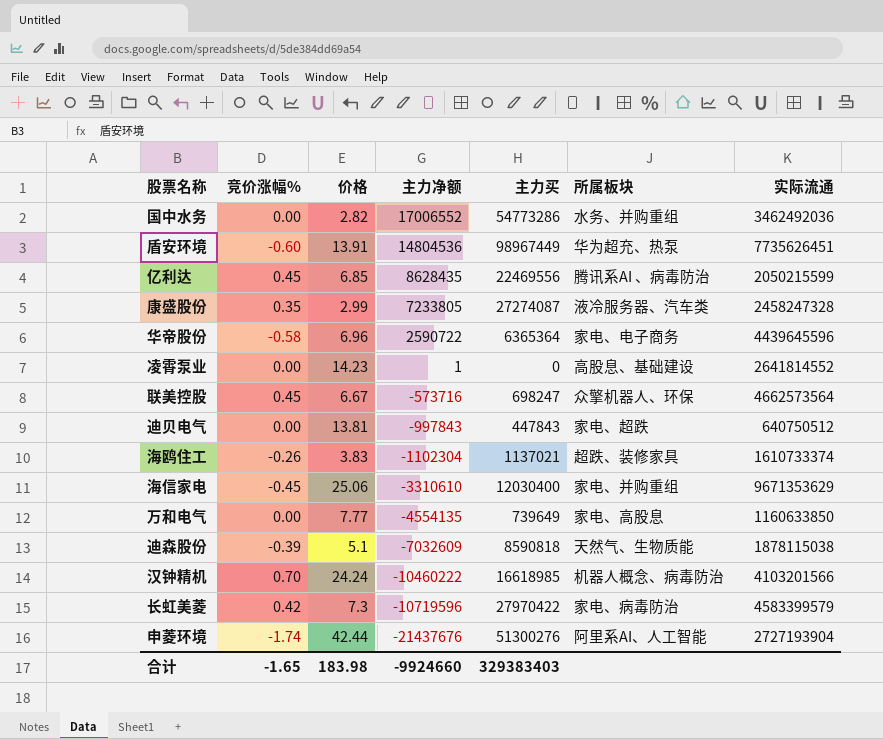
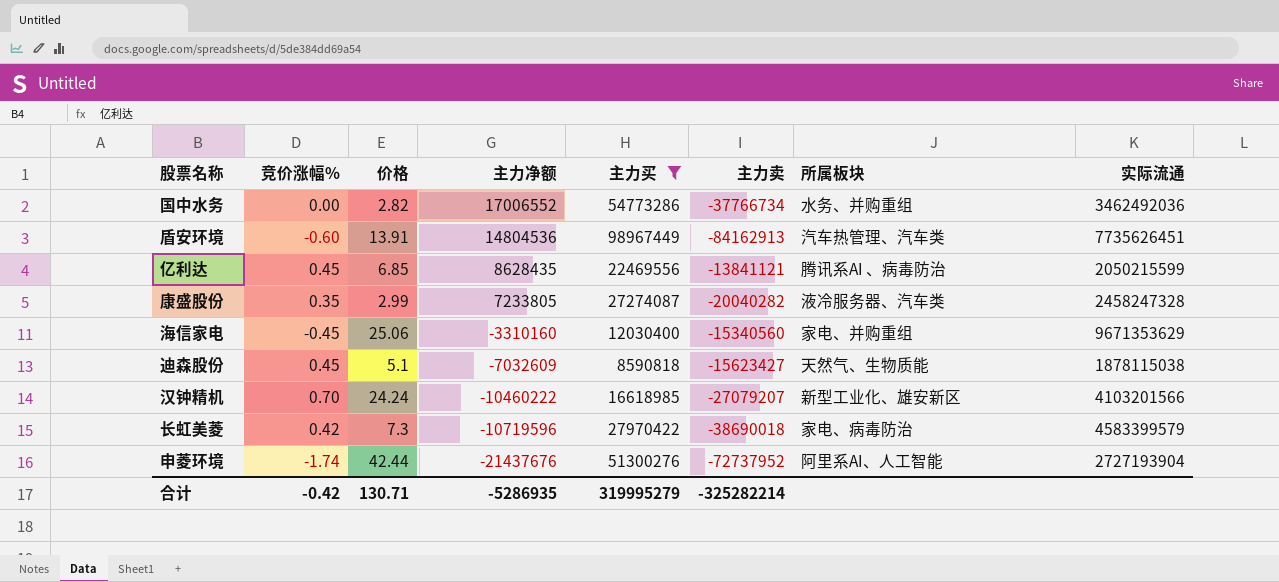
filter: none -> 主力买 >= 8590818
column 主力卖 | formula: none -> [主力净额] - [主力买]
盾安环境 | 所属板块: 华为超充、热泵 -> 汽车热管理、汽车类
海信家电 | 主力净额: -3310610 -> -3310160
迪森股份 | 竞价涨幅%: -0.39 -> 0.45
汉钟精机 | 所属板块: 机器人概念、病毒防治 -> 新型工业化、雄安新区
合计 | 竞价涨幅%: -1.65 -> -0.42
合计 | 价格: 183.98 -> 130.71
合计 | 主力净额: -9924660 -> -5286935
合计 | 主力买: 329383403 -> 319995279

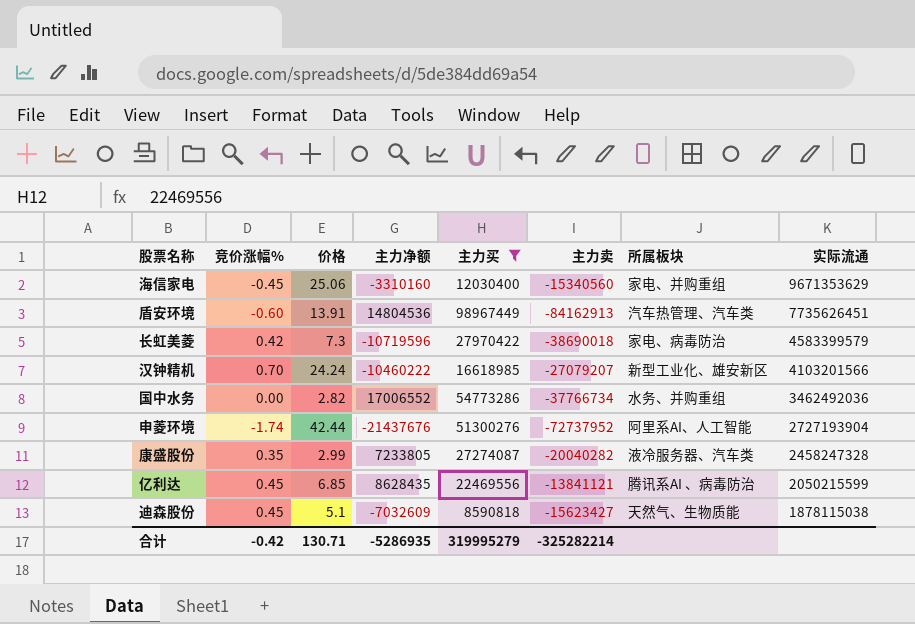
row order: 主力净额 descending -> 实际流通 descending

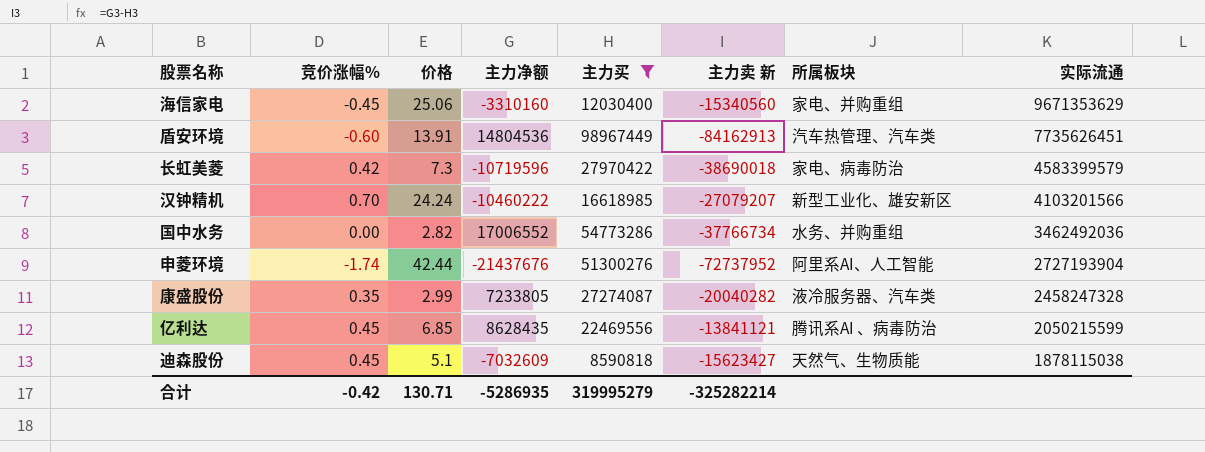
column name: 主力卖 -> 主力卖 新

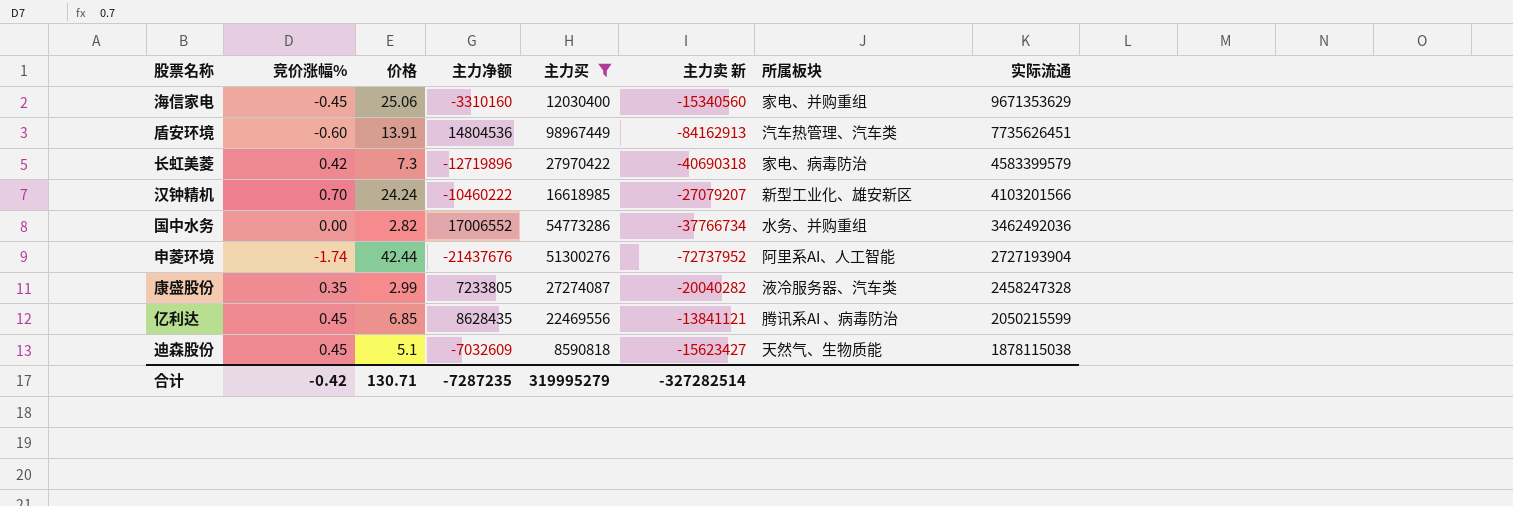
长虹美菱 | 主力净额: -10719596 -> -12719896
长虹美菱 | 主力卖 新: -38690018 -> -40690318
合计 | 主力净额: -5286935 -> -7287235
合计 | 主力卖 新: -325282214 -> -327282514

